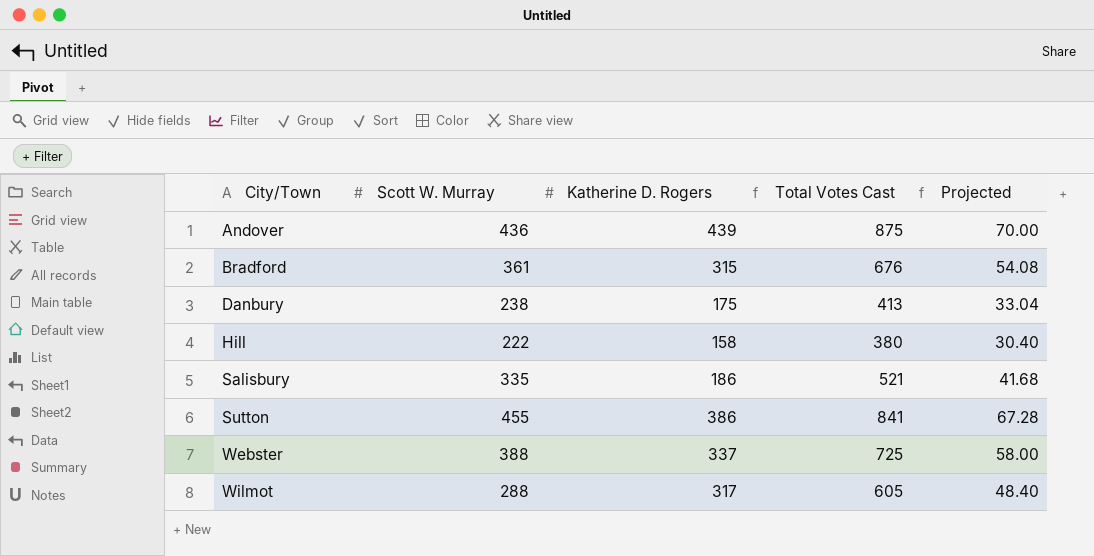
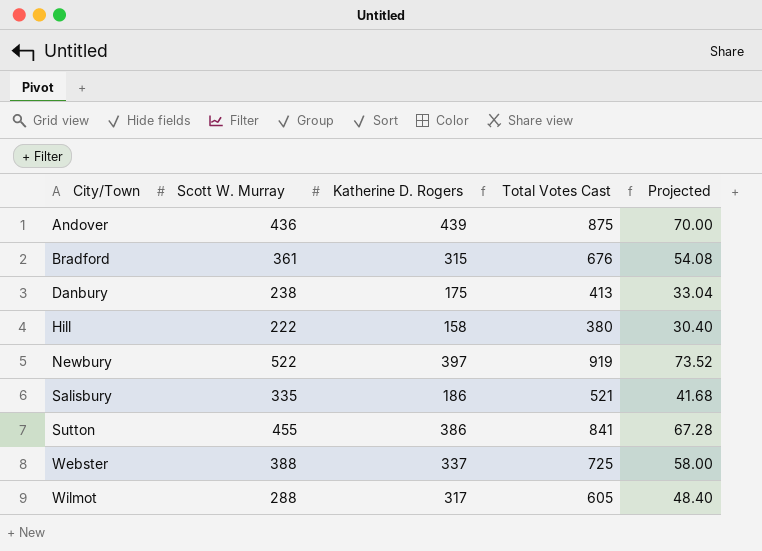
row Newbury: none -> 522 | 397 | 919 | 73.52

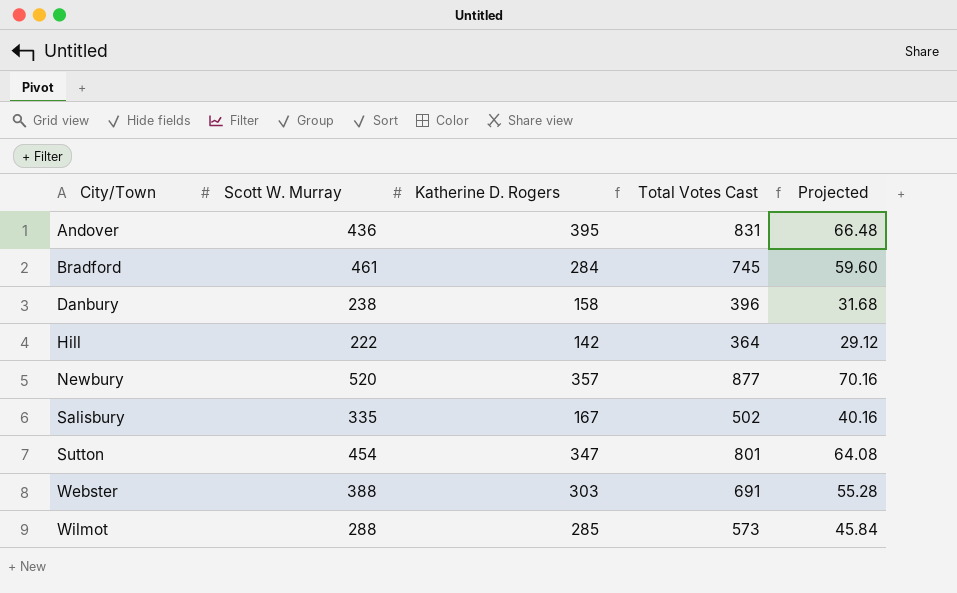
Andover | Katherine D. Rogers: 439 -> 395
Andover | Total Votes Cast: 875 -> 831
Andover | Projected: 70.00 -> 66.48
Bradford | Scott W. Murray: 361 -> 461
Bradford | Katherine D. Rogers: 315 -> 284
Bradford | Total Votes Cast: 676 -> 745
Bradford | Projected: 54.08 -> 59.60
Danbury | Katherine D. Rogers: 175 -> 158
Danbury | Total Votes Cast: 413 -> 396
Danbury | Projected: 33.04 -> 31.68
Hill | Katherine D. Rogers: 158 -> 142
Hill | Total Votes Cast: 380 -> 364
Hill | Projected: 30.40 -> 29.12
Newbury | Scott W. Murray: 522 -> 520
Newbury | Katherine D. Rogers: 397 -> 357
Newbury | Total Votes Cast: 919 -> 877
Newbury | Projected: 73.52 -> 70.16
Salisbury | Katherine D. Rogers: 186 -> 167
Salisbury | Total Votes Cast: 521 -> 502
Salisbury | Projected: 41.68 -> 40.16
Sutton | Scott W. Murray: 455 -> 454
Sutton | Katherine D. Rogers: 386 -> 347
Sutton | Total Votes Cast: 841 -> 801
Sutton | Projected: 67.28 -> 64.08
Webster | Katherine D. Rogers: 337 -> 303
Webster | Total Votes Cast: 725 -> 691
Webster | Projected: 58.00 -> 55.28
Wilmot | Katherine D. Rogers: 317 -> 285
Wilmot | Total Votes Cast: 605 -> 573
Wilmot | Projected: 48.40 -> 45.84

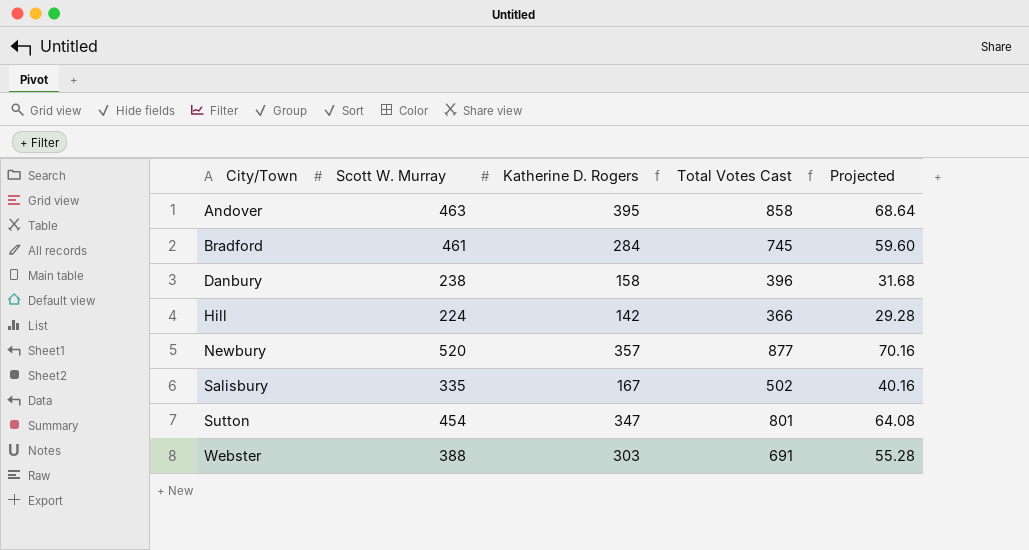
row Wilmot: 288 | 285 | 573 | 45.84 -> none
Andover | Scott W. Murray: 436 -> 463
Andover | Total Votes Cast: 831 -> 858
Andover | Projected: 66.48 -> 68.64
Hill | Scott W. Murray: 222 -> 224
Hill | Total Votes Cast: 364 -> 366
Hill | Projected: 29.12 -> 29.28

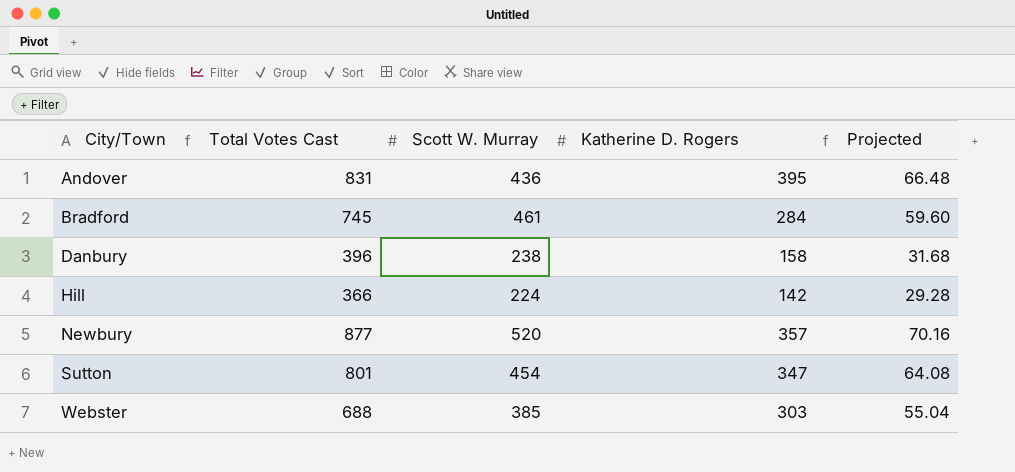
column Total Votes Cast | position: 4 -> 2
row Salisbury: 335 | 167 | 502 | 40.16 -> none
Andover | Total Votes Cast: 858 -> 831
Andover | Scott W. Murray: 463 -> 436
Andover | Projected: 68.64 -> 66.48
Webster | Total Votes Cast: 691 -> 688
Webster | Scott W. Murray: 388 -> 385
Webster | Projected: 55.28 -> 55.04

